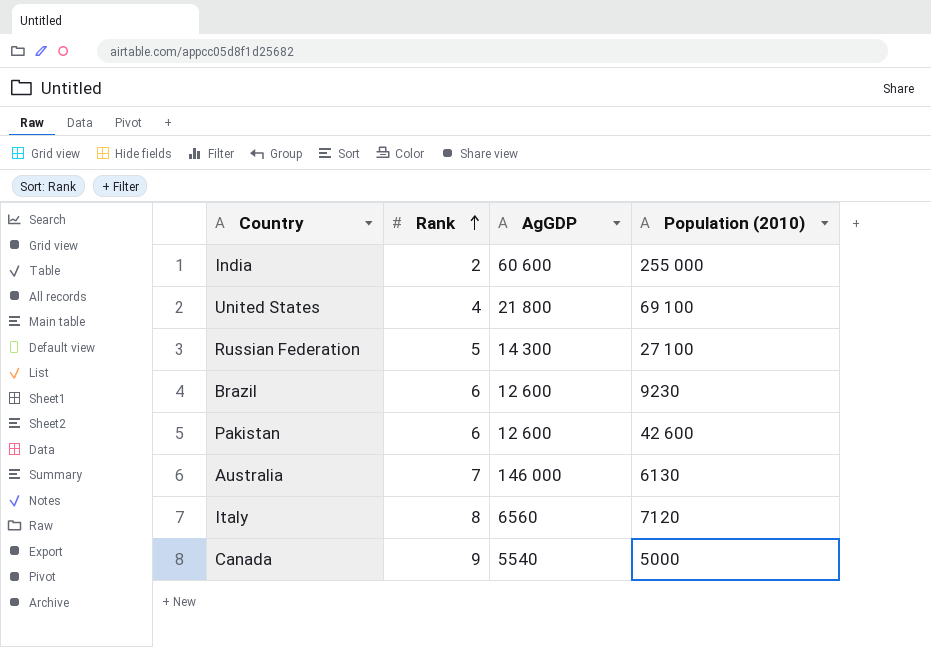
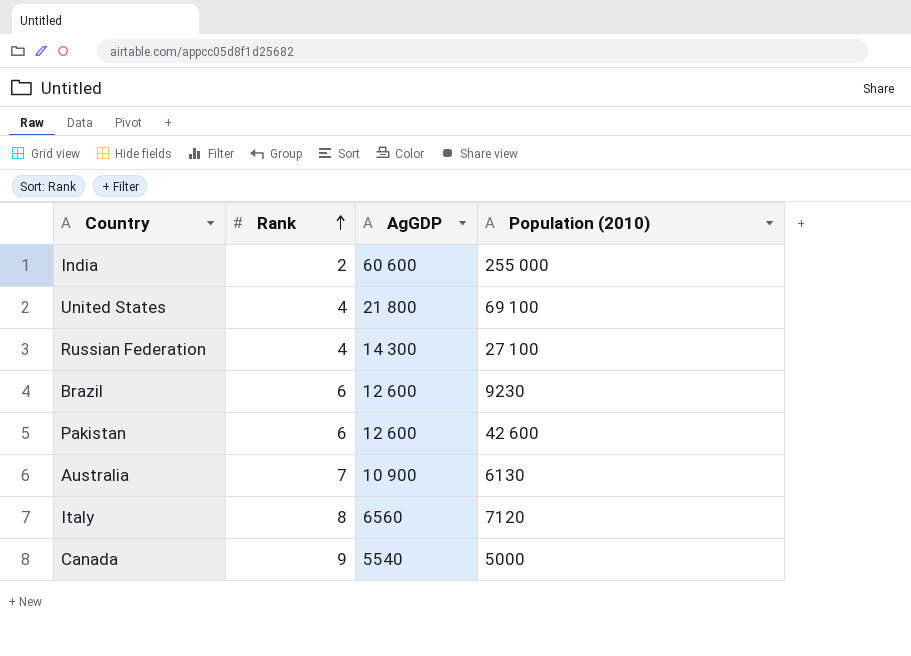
Russian Federation | Rank: 5 -> 4
Australia | AgGDP: 146 000 -> 10 900

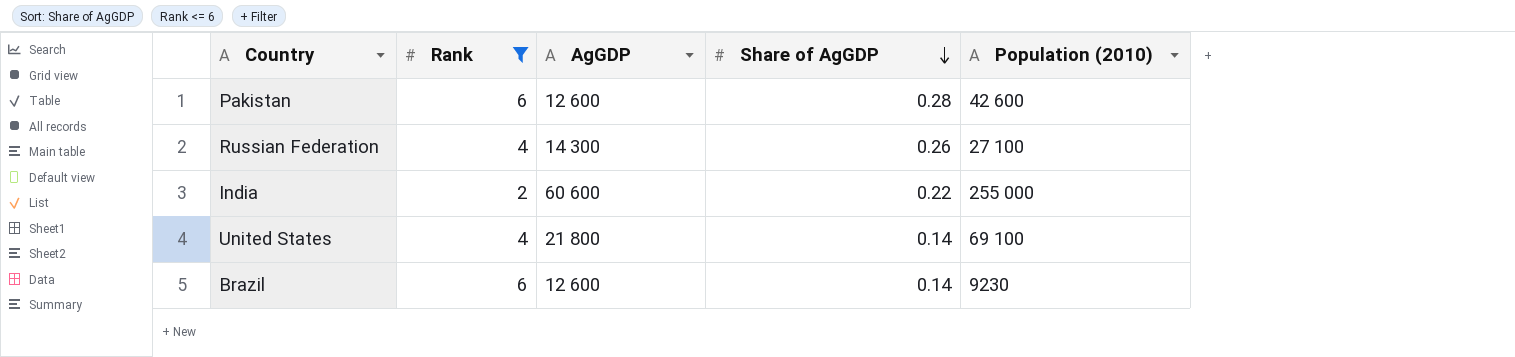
filter: none -> Rank <= 6
row order: Rank ascending -> Share of AgGDP descending
column Share of AgGDP | position: none -> 4

